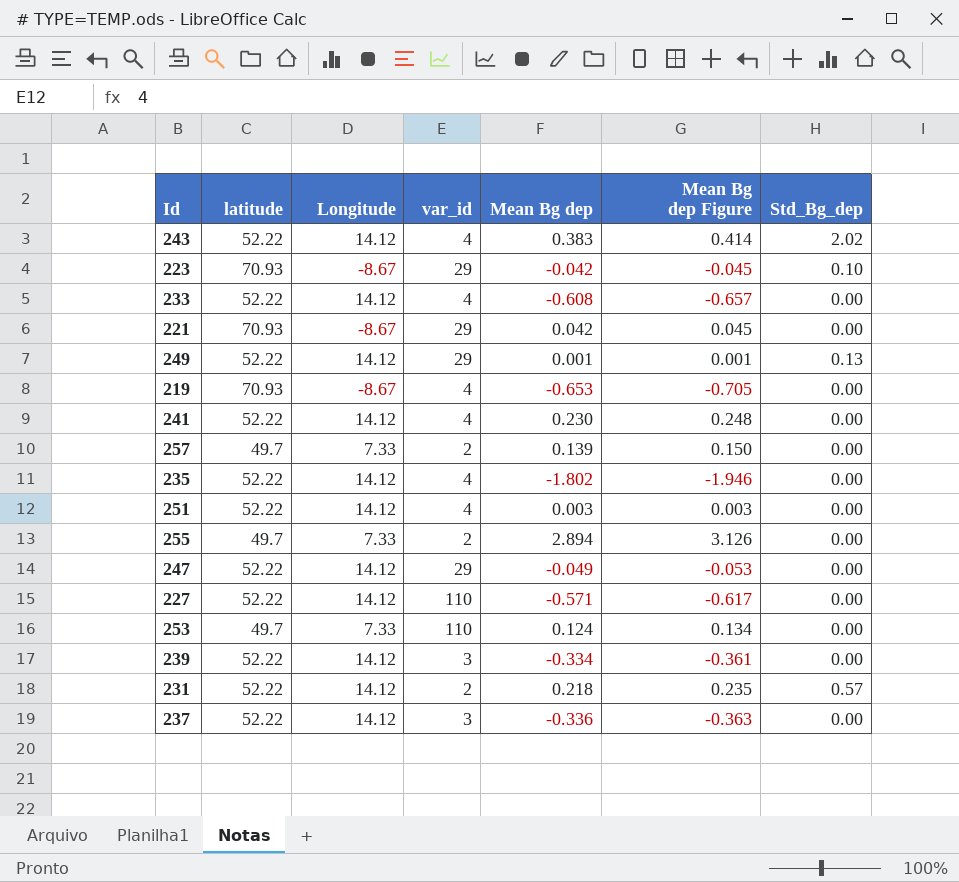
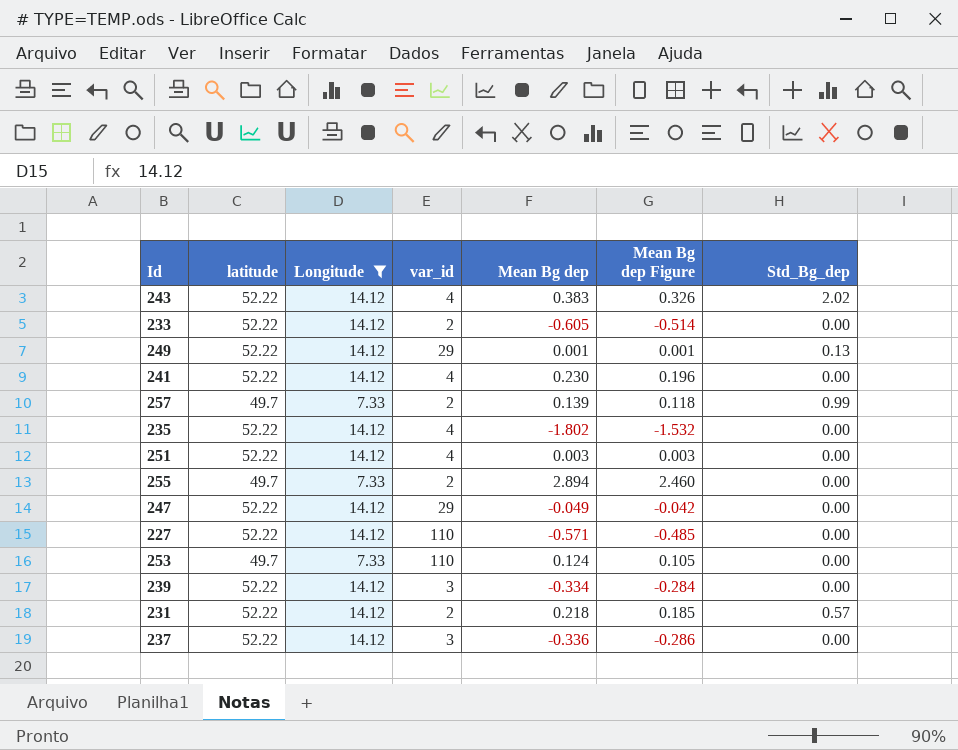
filter: none -> Longitude != -8.67
column Mean Bg dep Figure | formula: [Mean Bg dep] * 1.08 -> [Mean Bg dep] * 0.85
233 | var_id: 4 -> 2
233 | Mean Bg dep: -0.608 -> -0.605
257 | Std_Bg_dep: 0.00 -> 0.99

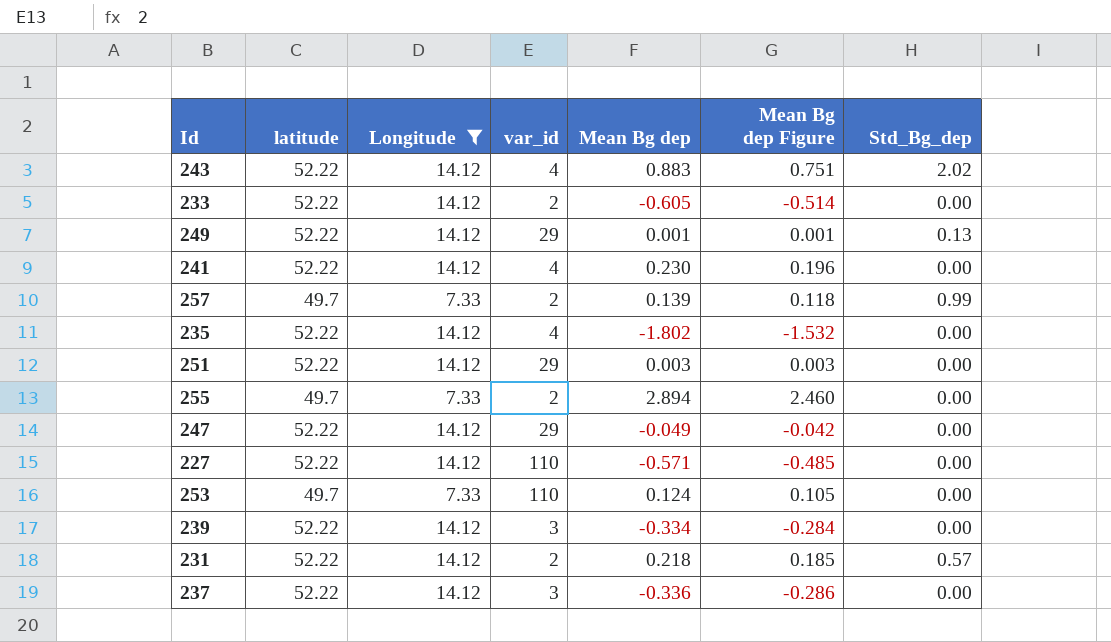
243 | Mean Bg dep: 0.383 -> 0.883
243 | Mean Bg dep Figure: 0.326 -> 0.751
251 | var_id: 4 -> 29

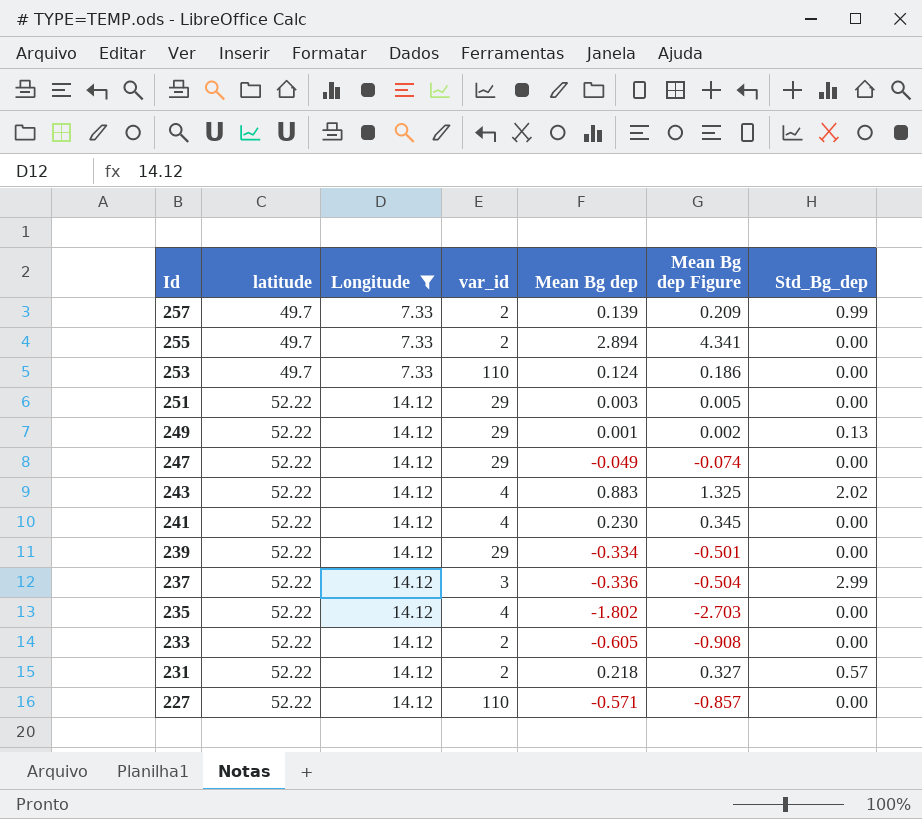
row order: none -> Id descending
column Mean Bg dep Figure | formula: [Mean Bg dep] * 0.85 -> [Mean Bg dep] * 1.5
239 | var_id: 3 -> 29
237 | Std_Bg_dep: 0.00 -> 2.99

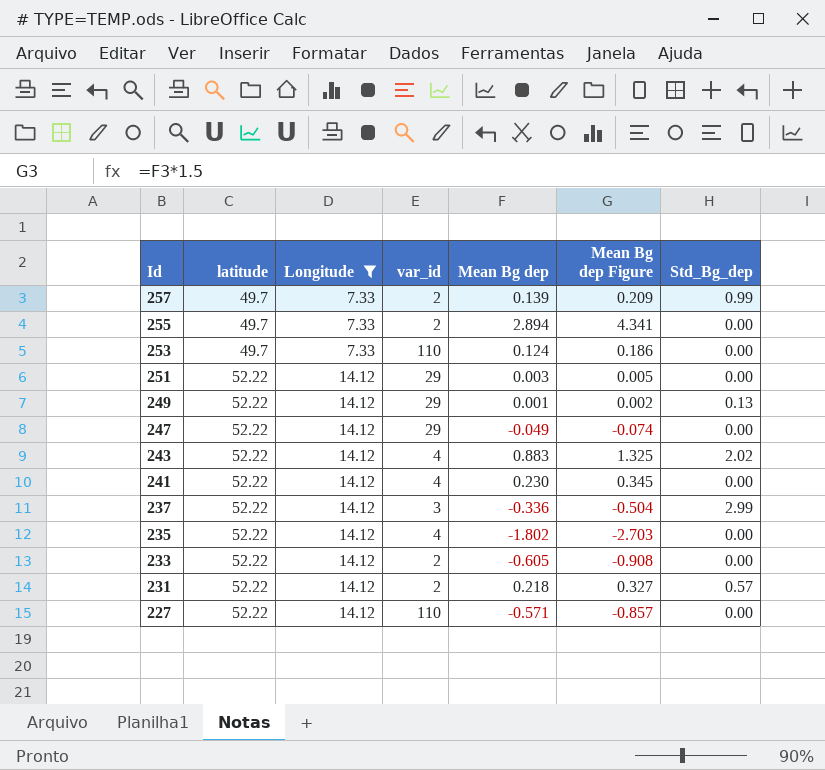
row 239: 52.22 | 14.12 | 29 | -0.334 | -0.501 | 0.00 -> none

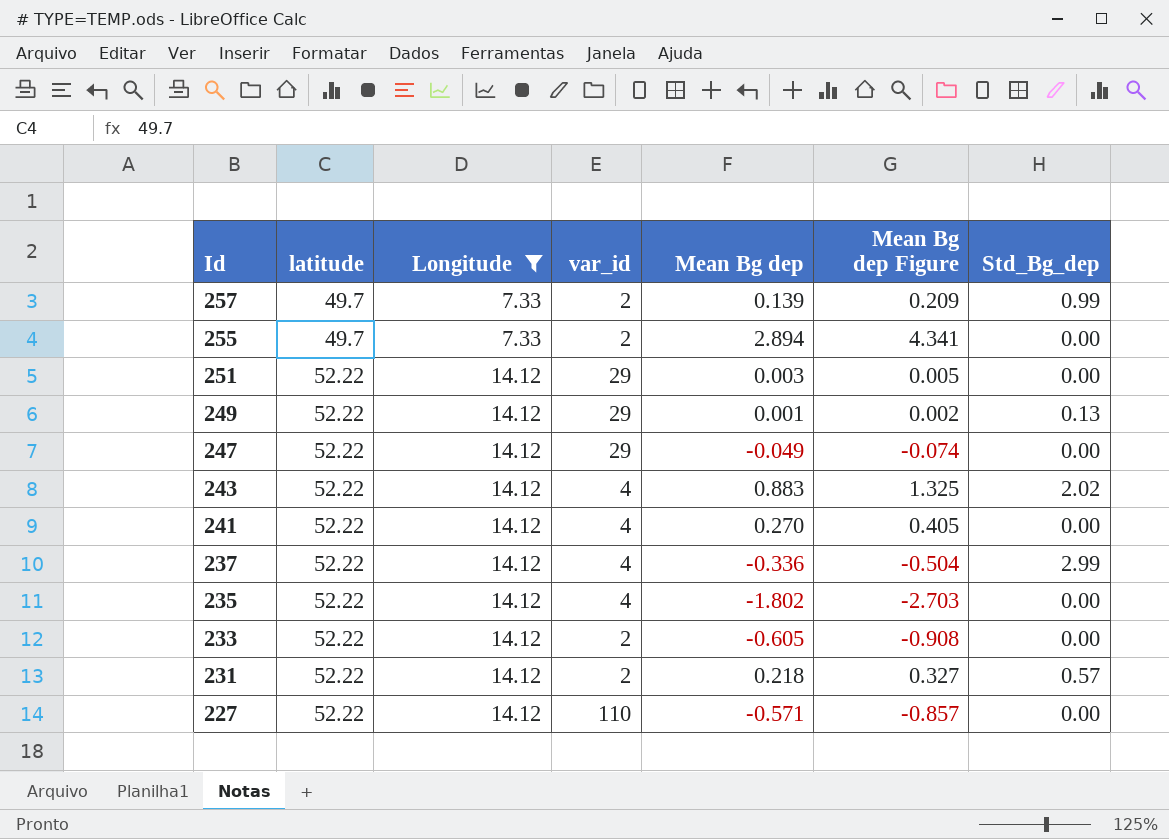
row 253: 49.7 | 7.33 | 110 | 0.124 | 0.186 | 0.00 -> none
241 | Mean Bg dep: 0.230 -> 0.270
241 | Mean Bg dep Figure: 0.345 -> 0.405
237 | var_id: 3 -> 4

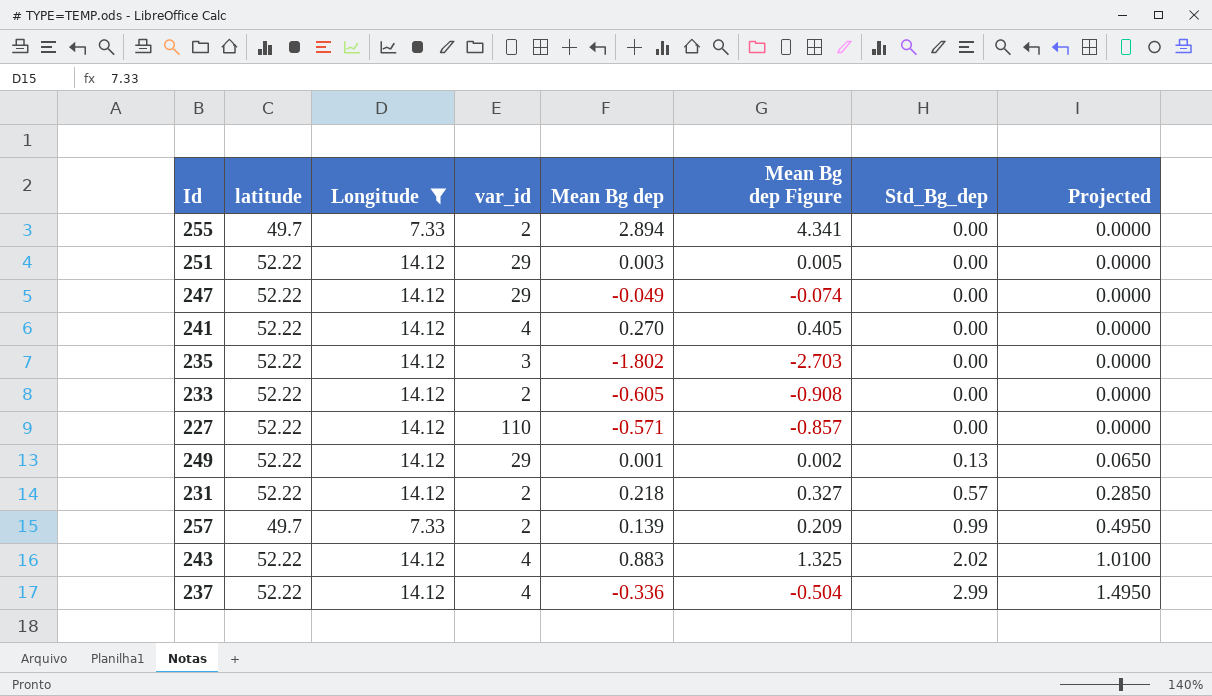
row order: Id descending -> Std_Bg_dep ascending
column Projected | formula: none -> [Std_Bg_dep] * 0.5
235 | var_id: 4 -> 3

